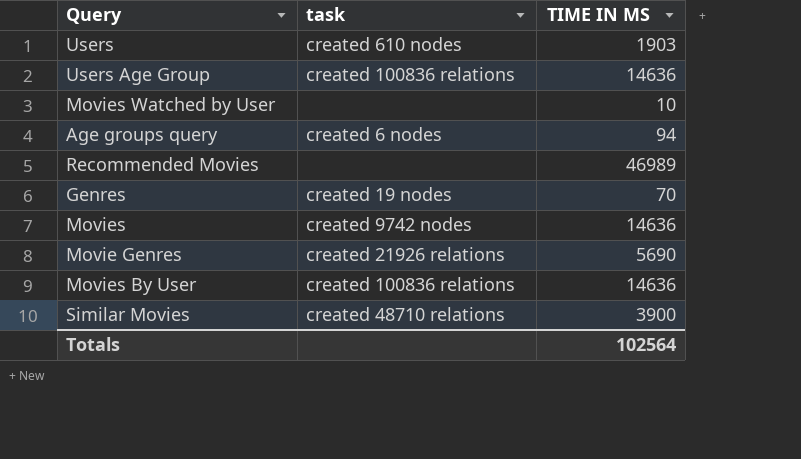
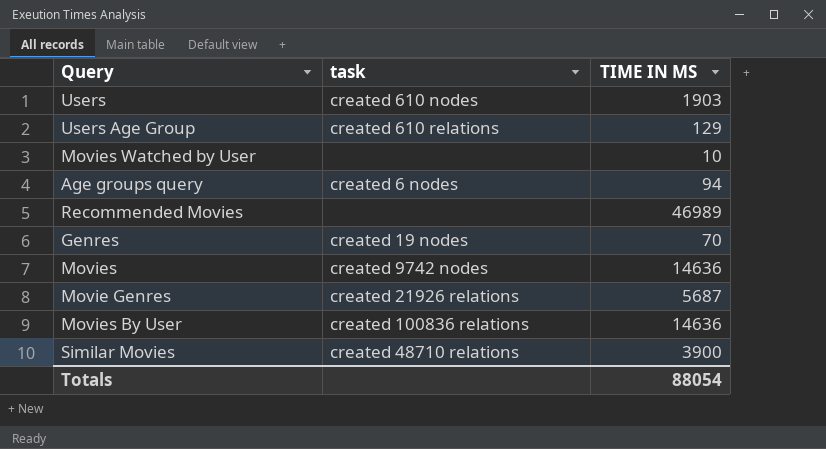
Users Age Group | task: created 100836 relations -> created 610 relations
Users Age Group | TIME IN MS: 14636 -> 129
Movie Genres | TIME IN MS: 5690 -> 5687
Totals | TIME IN MS: 102564 -> 88054

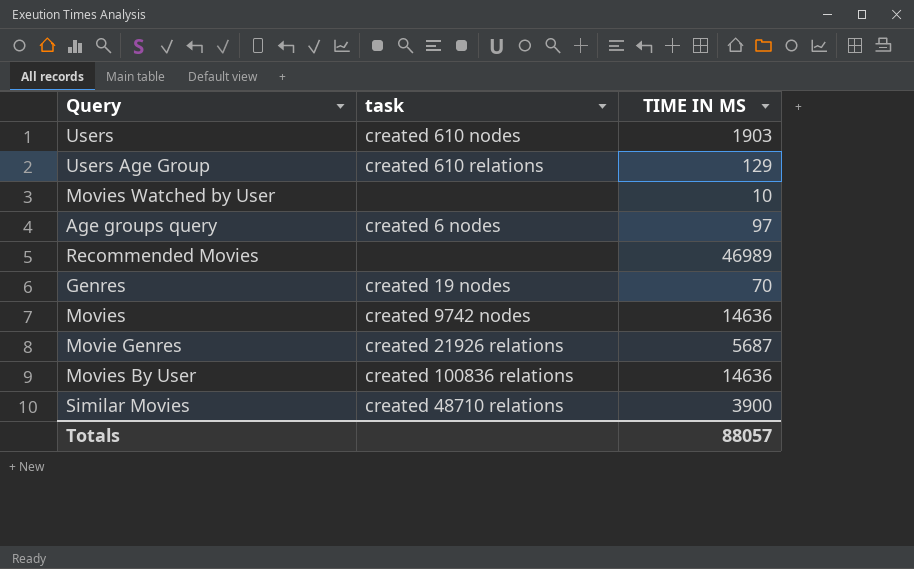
Age groups query | TIME IN MS: 94 -> 97
Totals | TIME IN MS: 88054 -> 88057

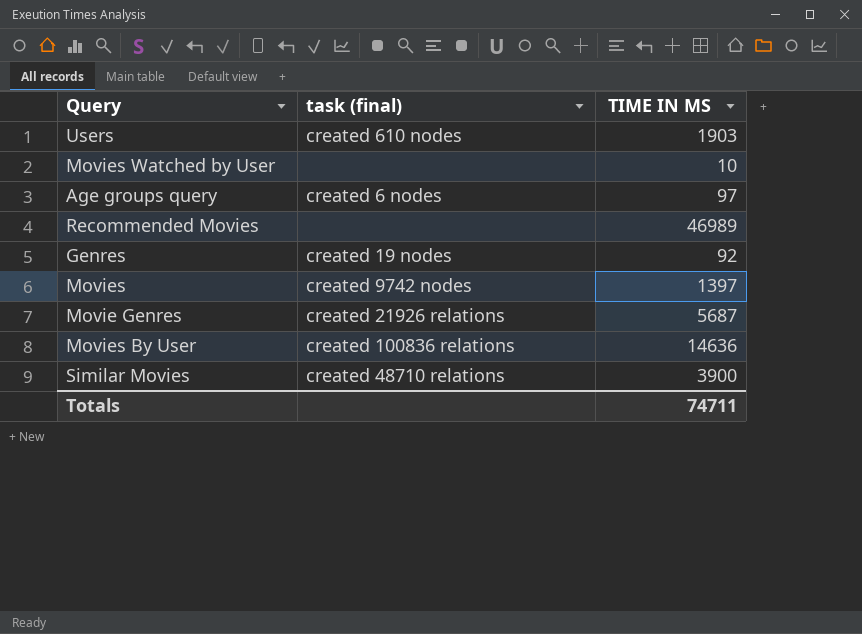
column name: task -> task (final)
row Users Age Group: created 610 relations | 129 -> none
Genres | TIME IN MS: 70 -> 92
Movies | TIME IN MS: 14636 -> 1397
Totals | TIME IN MS: 88057 -> 74711

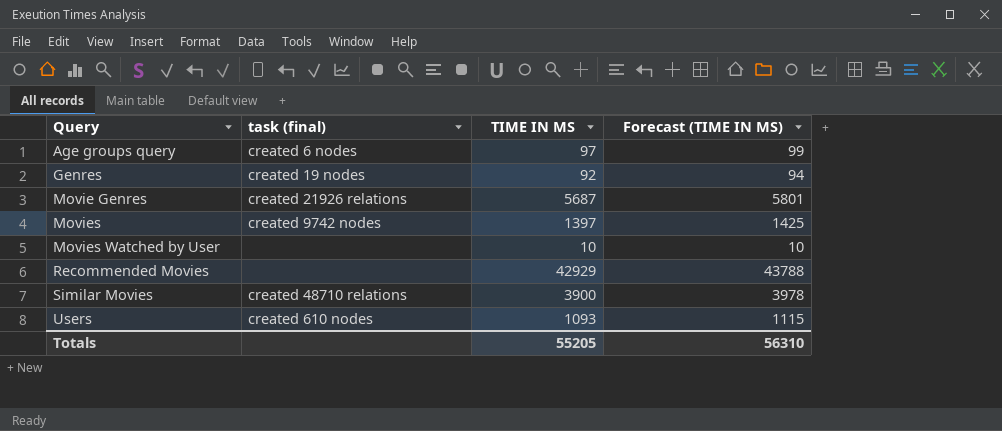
row order: none -> Query ascending
column Forecast (TIME IN MS) | formula: none -> [TIME IN MS] * 1.02
row Movies By User: created 100836 relations | 14636 -> none
Recommended Movies | TIME IN MS: 46989 -> 42929
Users | TIME IN MS: 1903 -> 1093
Totals | TIME IN MS: 74711 -> 55205

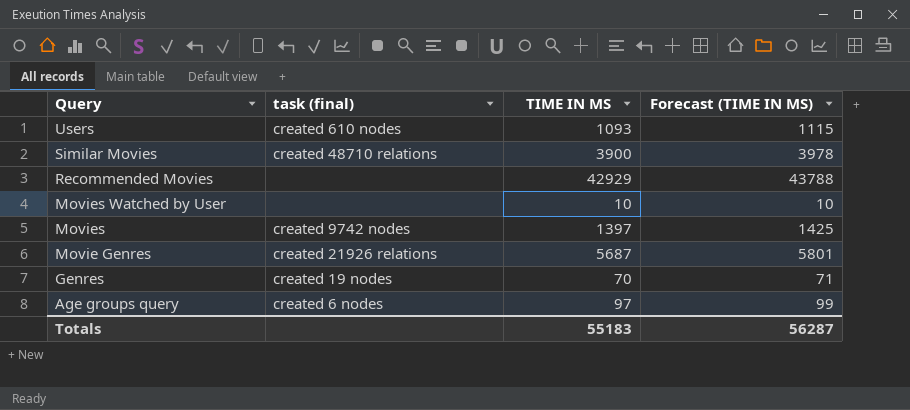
row order: Query ascending -> Query descending
Genres | TIME IN MS: 92 -> 70
Genres | Forecast (TIME IN MS): 94 -> 71
Totals | TIME IN MS: 55205 -> 55183
Totals | Forecast (TIME IN MS): 56310 -> 56287

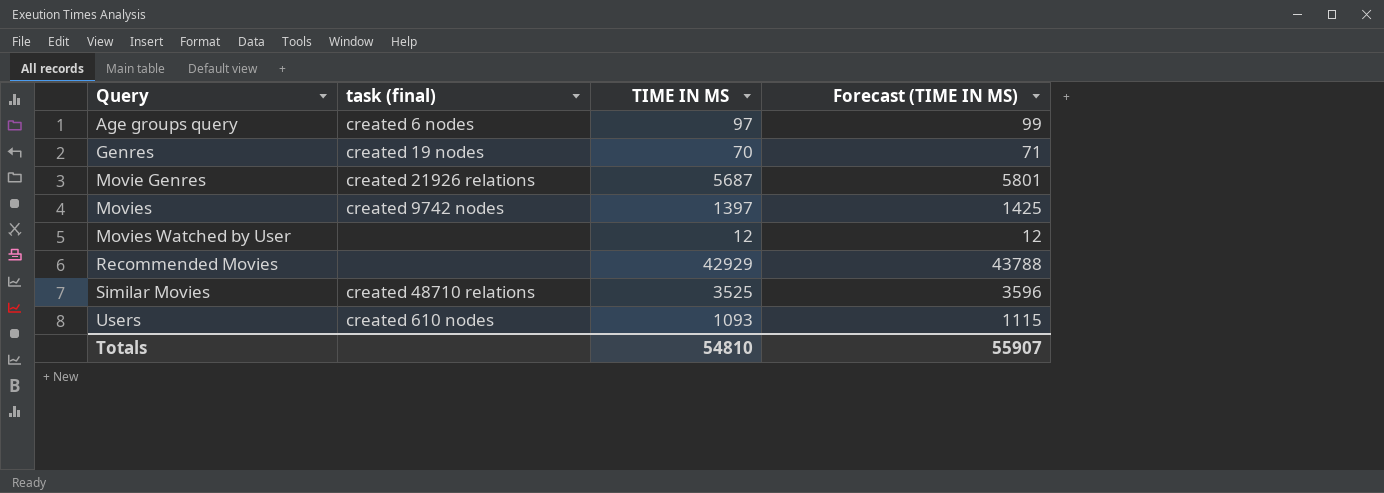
row order: Query descending -> Query ascending
Movies Watched by User | TIME IN MS: 10 -> 12
Movies Watched by User | Forecast (TIME IN MS): 10 -> 12
Similar Movies | TIME IN MS: 3900 -> 3525
Similar Movies | Forecast (TIME IN MS): 3978 -> 3596
Totals | TIME IN MS: 55183 -> 54810
Totals | Forecast (TIME IN MS): 56287 -> 55907

